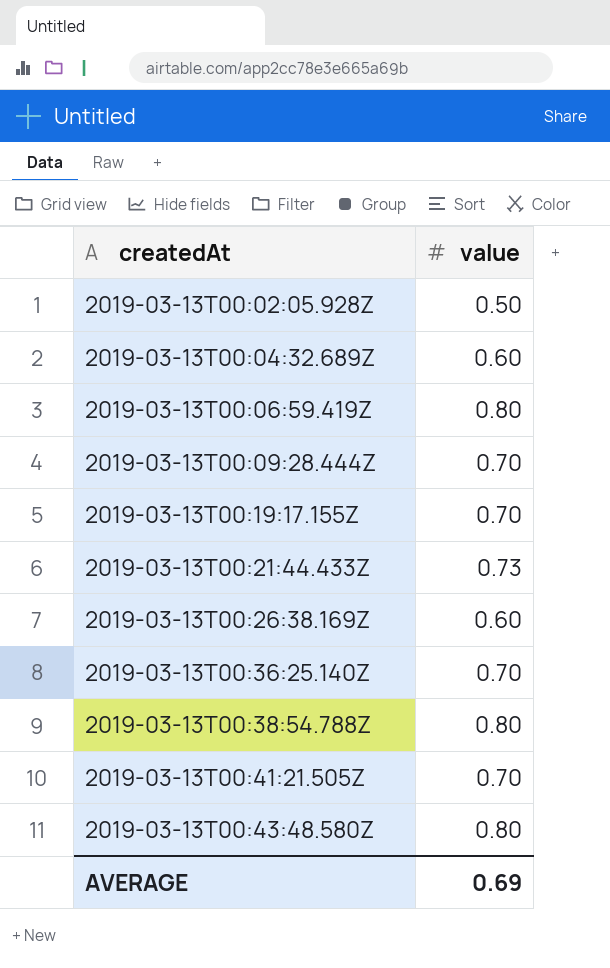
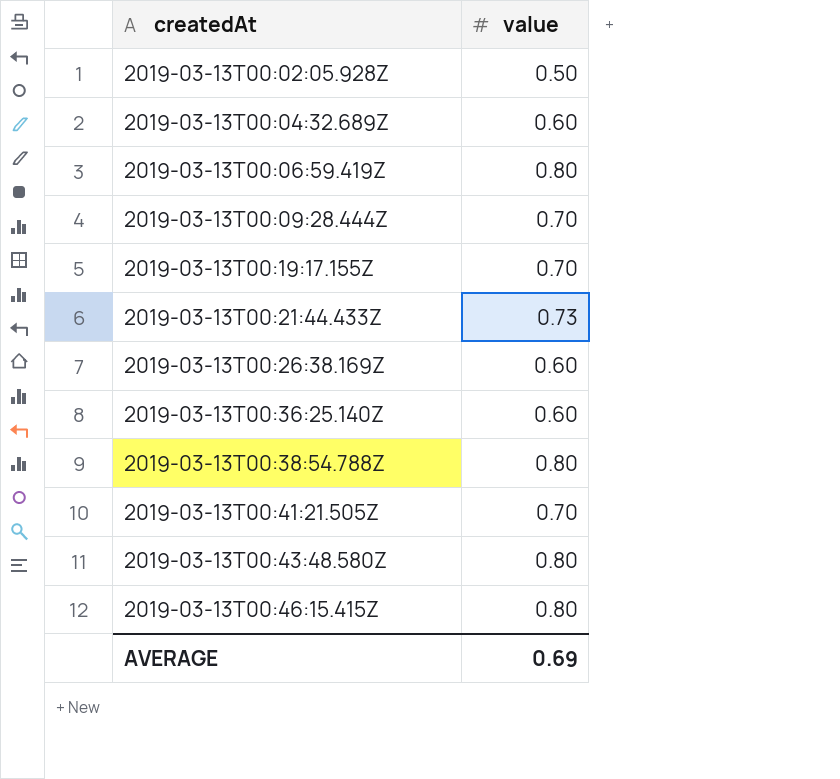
2019-03-13T00:36:25.140Z | value: 0.70 -> 0.60
row 2019-03-13T00:46:15.415Z: none -> 0.80

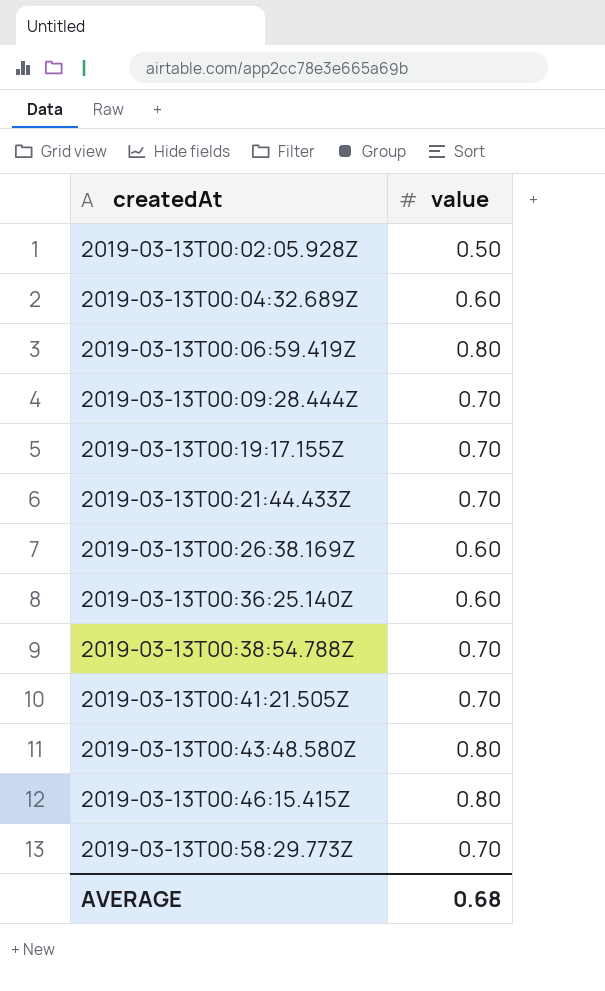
2019-03-13T00:21:44.433Z | value: 0.73 -> 0.70
2019-03-13T00:38:54.788Z | value: 0.80 -> 0.70
row 2019-03-13T00:58:29.773Z: none -> 0.70
AVERAGE | value: 0.69 -> 0.68

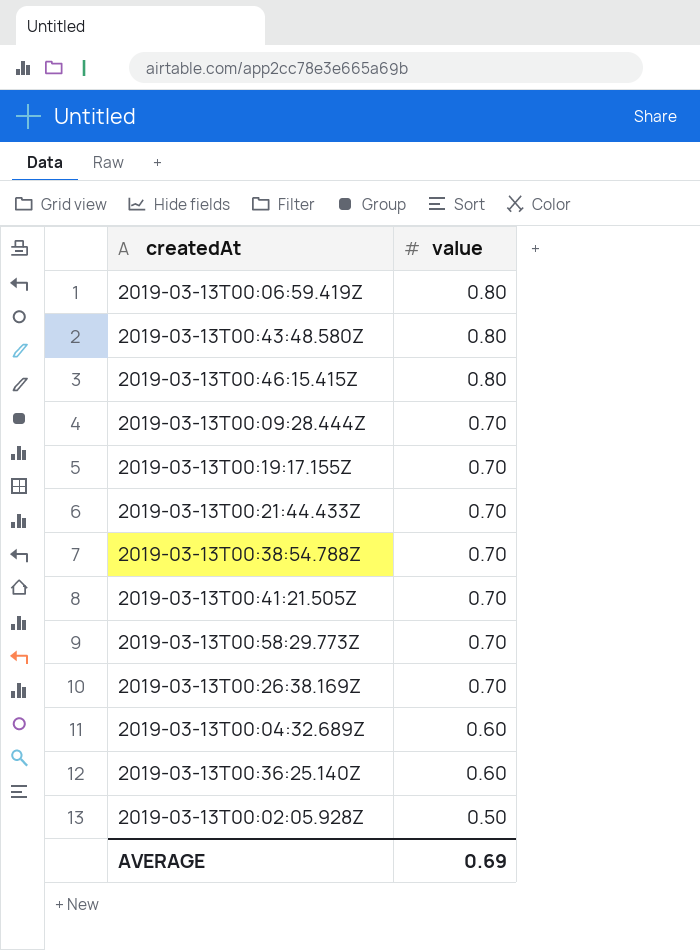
row order: createdAt ascending -> value descending
2019-03-13T00:26:38.169Z | value: 0.60 -> 0.70
AVERAGE | value: 0.68 -> 0.69

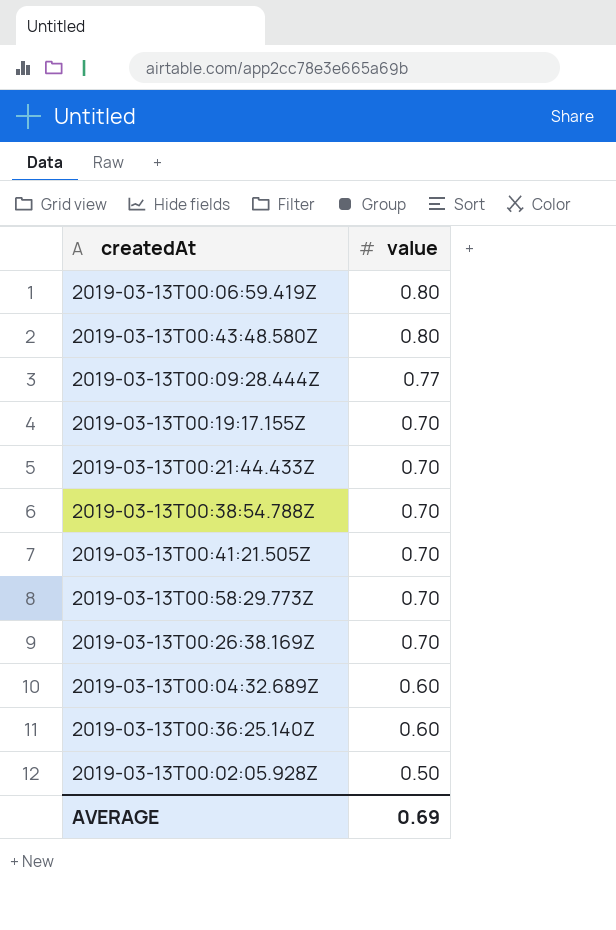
row 2019-03-13T00:46:15.415Z: 0.80 -> none
2019-03-13T00:09:28.444Z | value: 0.70 -> 0.77

